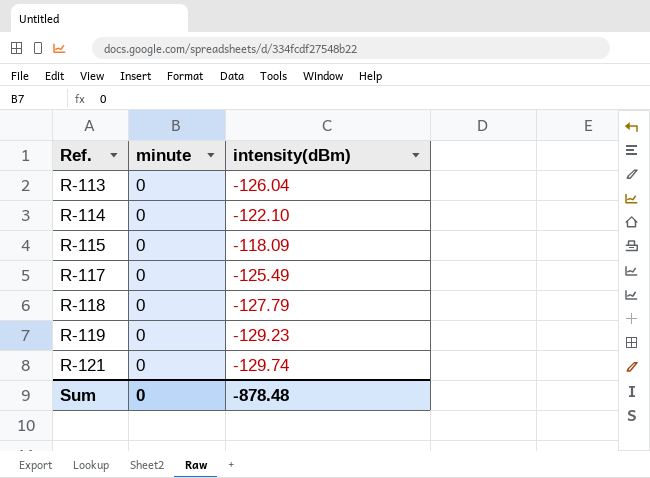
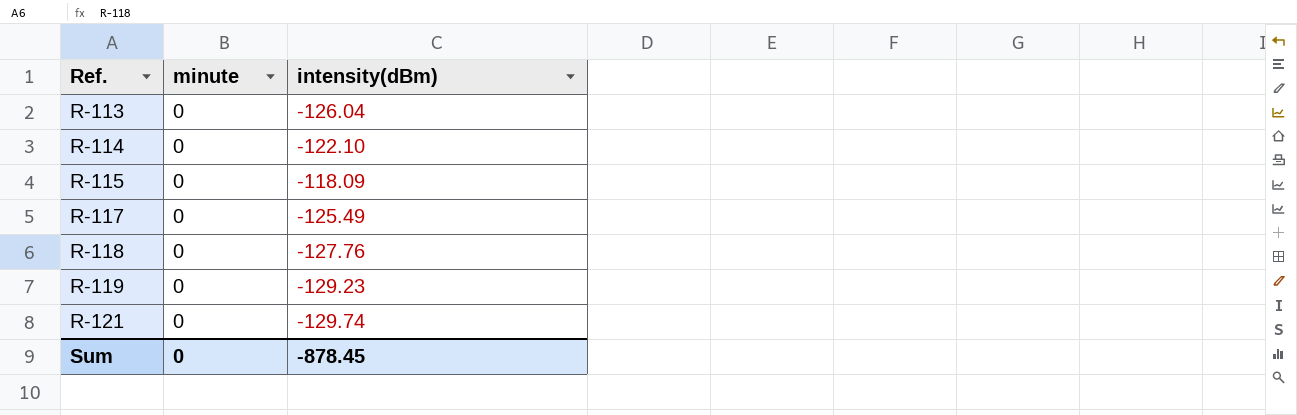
R-118 | intensity(dBm): -127.79 -> -127.76
Sum | intensity(dBm): -878.48 -> -878.45

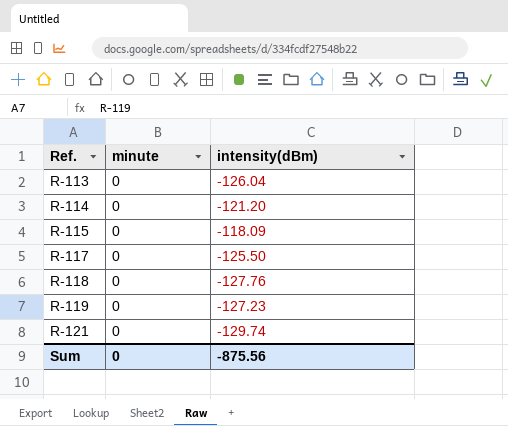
R-114 | intensity(dBm): -122.10 -> -121.20
R-117 | intensity(dBm): -125.49 -> -125.50
R-119 | intensity(dBm): -129.23 -> -127.23
Sum | intensity(dBm): -878.45 -> -875.56

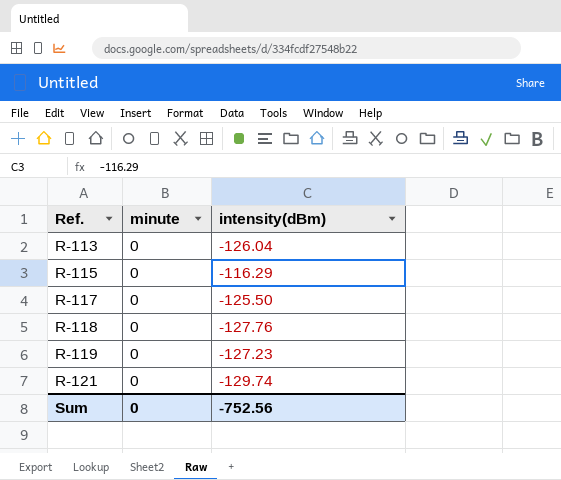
row R-114: 0 | -121.20 -> none
R-115 | intensity(dBm): -118.09 -> -116.29
Sum | intensity(dBm): -875.56 -> -752.56

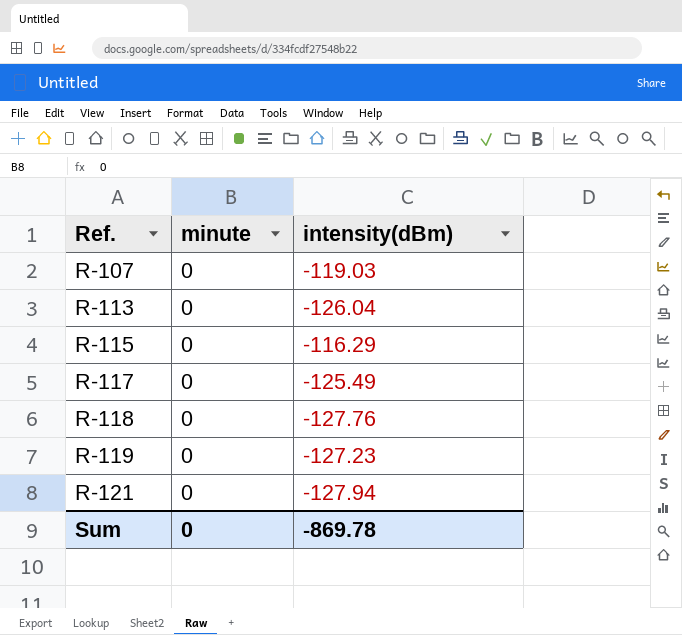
row R-107: none -> 0 | -119.03
R-117 | intensity(dBm): -125.50 -> -125.49
R-121 | intensity(dBm): -129.74 -> -127.94
Sum | intensity(dBm): -752.56 -> -869.78

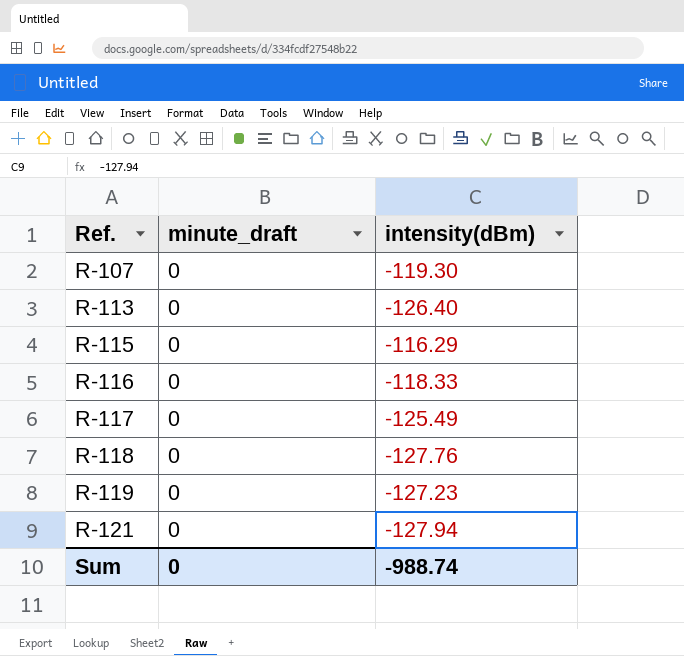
column name: minute -> minute_draft
R-107 | intensity(dBm): -119.03 -> -119.30
R-113 | intensity(dBm): -126.04 -> -126.40
row R-116: none -> 0 | -118.33
Sum | intensity(dBm): -869.78 -> -988.74

